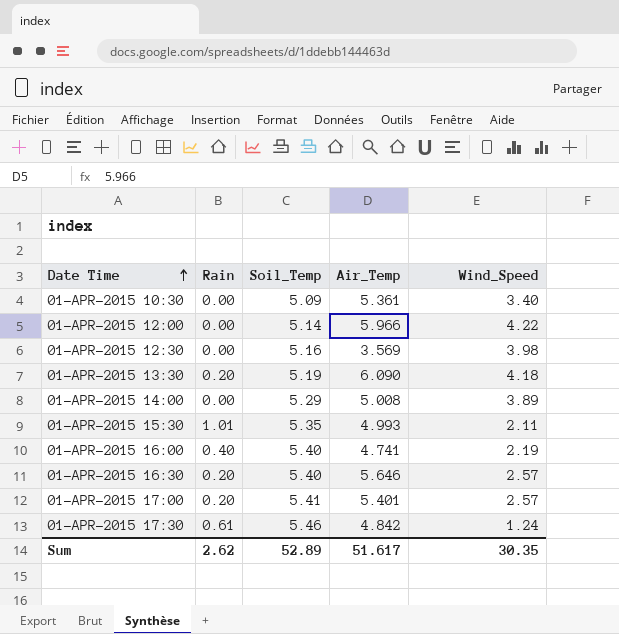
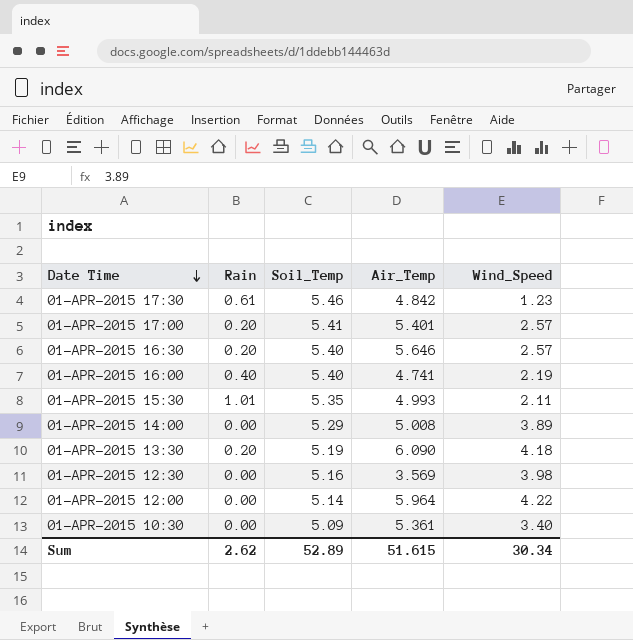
row order: Date Time ascending -> Date Time descending
01-APR-2015 17:30 | Wind_Speed: 1.24 -> 1.23
01-APR-2015 12:00 | Air_Temp: 5.966 -> 5.964
Sum | Air_Temp: 51.617 -> 51.615
Sum | Wind_Speed: 30.35 -> 30.34

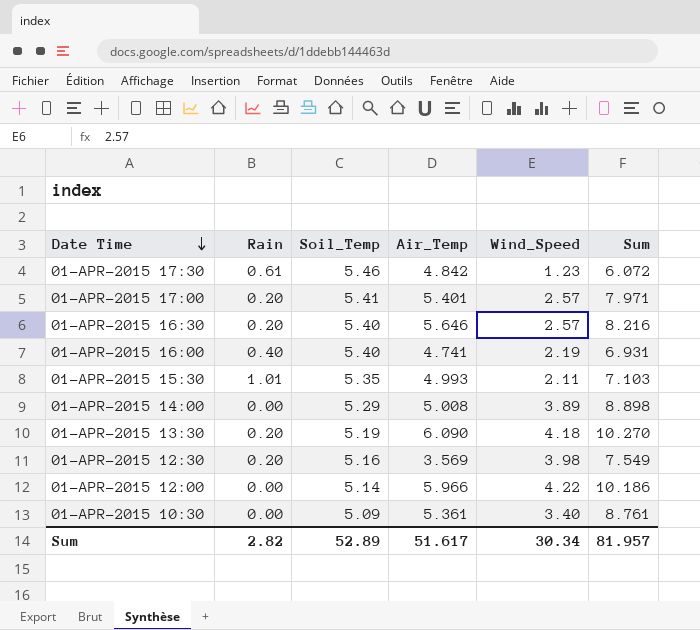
column Sum | formula: none -> [Air_Temp] + [Wind_Speed]
01-APR-2015 12:30 | Rain: 0.00 -> 0.20
01-APR-2015 12:00 | Air_Temp: 5.964 -> 5.966
Sum | Rain: 2.62 -> 2.82
Sum | Air_Temp: 51.615 -> 51.617

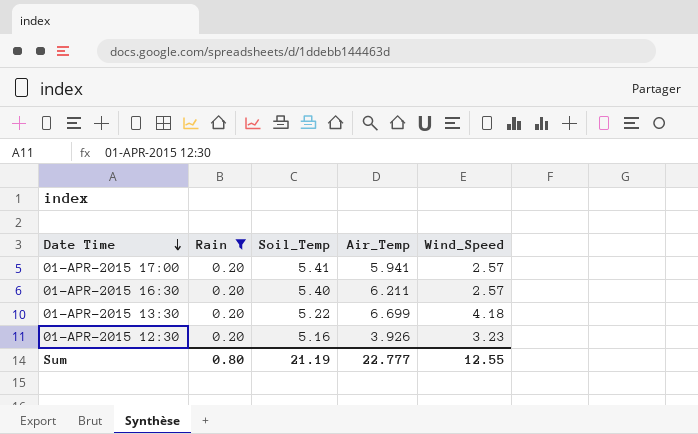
filter: none -> Rain = 0.20
column Sum | formula: [Air_Temp] + [Wind_Speed] -> none
01-APR-2015 17:00 | Air_Temp: 5.401 -> 5.941
01-APR-2015 16:30 | Air_Temp: 5.646 -> 6.211
01-APR-2015 13:30 | Soil_Temp: 5.19 -> 5.22
01-APR-2015 13:30 | Air_Temp: 6.090 -> 6.699
01-APR-2015 12:30 | Air_Temp: 3.569 -> 3.926
01-APR-2015 12:30 | Wind_Speed: 3.98 -> 3.23
Sum | Rain: 2.82 -> 0.80
Sum | Soil_Temp: 52.89 -> 21.19
Sum | Air_Temp: 51.617 -> 22.777
Sum | Wind_Speed: 30.34 -> 12.55

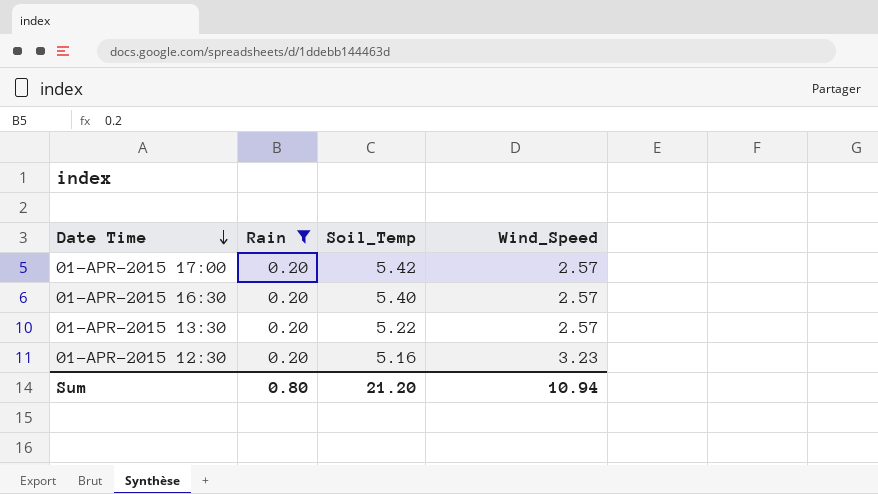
column Air_Temp | position: 4 -> none
01-APR-2015 17:00 | Soil_Temp: 5.41 -> 5.42
01-APR-2015 13:30 | Wind_Speed: 4.18 -> 2.57
Sum | Soil_Temp: 21.19 -> 21.20
Sum | Wind_Speed: 12.55 -> 10.94

